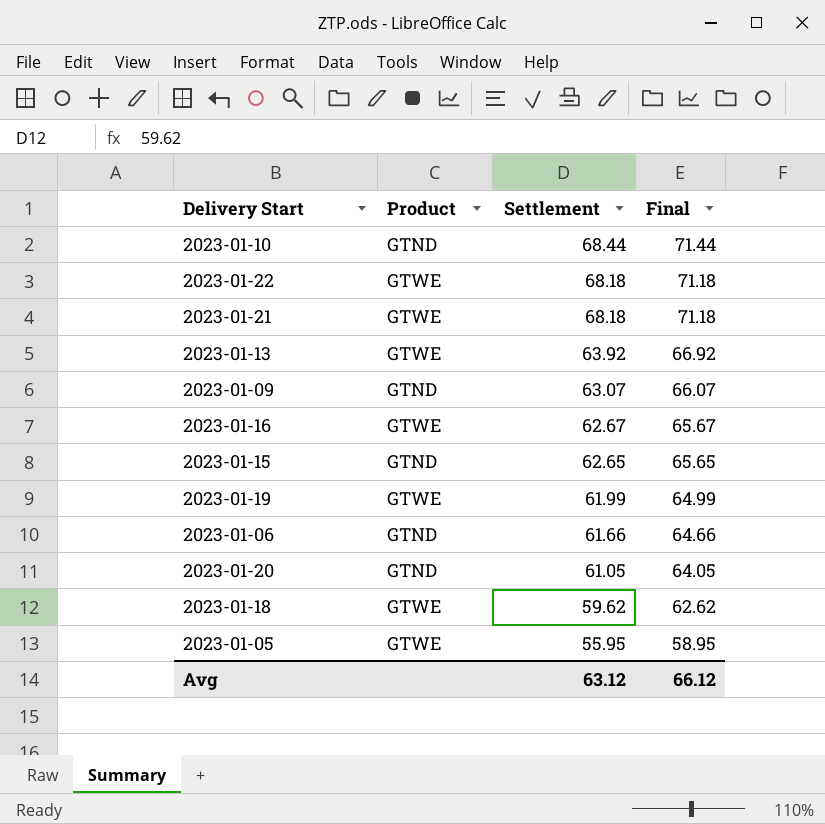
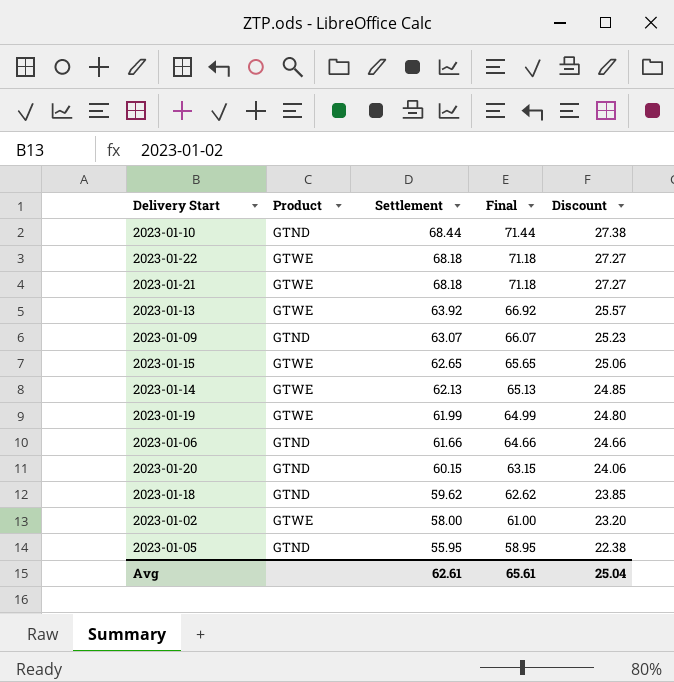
column Discount | formula: none -> [Settlement] * 0.4
row 2023-01-16: GTWE | 62.67 | 65.67 -> none
2023-01-15 | Product: GTND -> GTWE
row 2023-01-14: none -> GTWE | 62.13 | 65.13 | 24.85
2023-01-20 | Settlement: 61.05 -> 60.15
2023-01-20 | Final: 64.05 -> 63.15
2023-01-18 | Product: GTWE -> GTND
row 2023-01-02: none -> GTWE | 58.00 | 61.00 | 23.20
2023-01-05 | Product: GTWE -> GTND
Avg | Settlement: 63.12 -> 62.61
Avg | Final: 66.12 -> 65.61

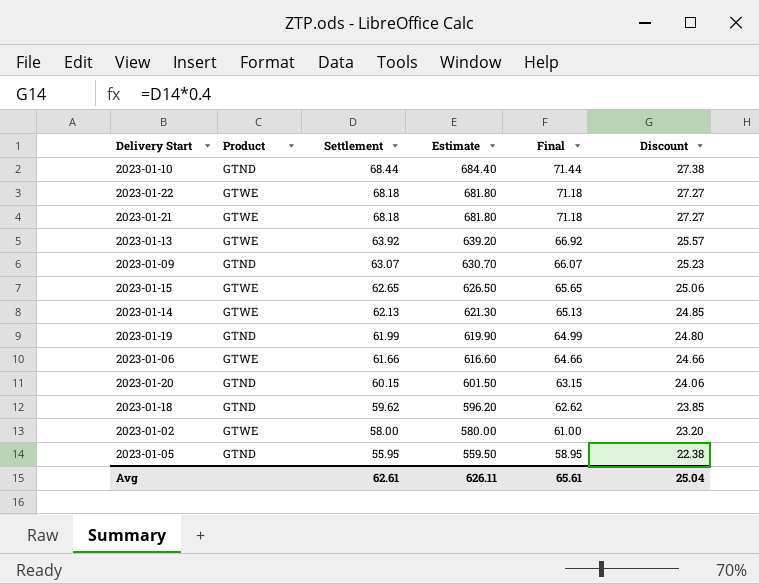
column Estimate | formula: none -> [Settlement] * 10
2023-01-19 | Product: GTWE -> GTND
2023-01-06 | Product: GTND -> GTWE

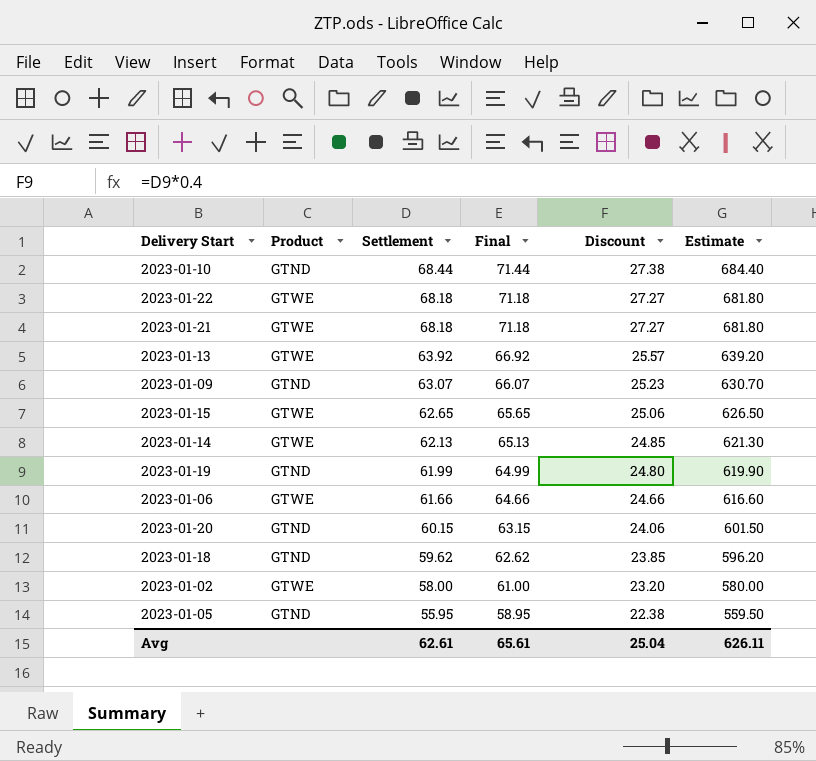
column Estimate | position: 4 -> 6

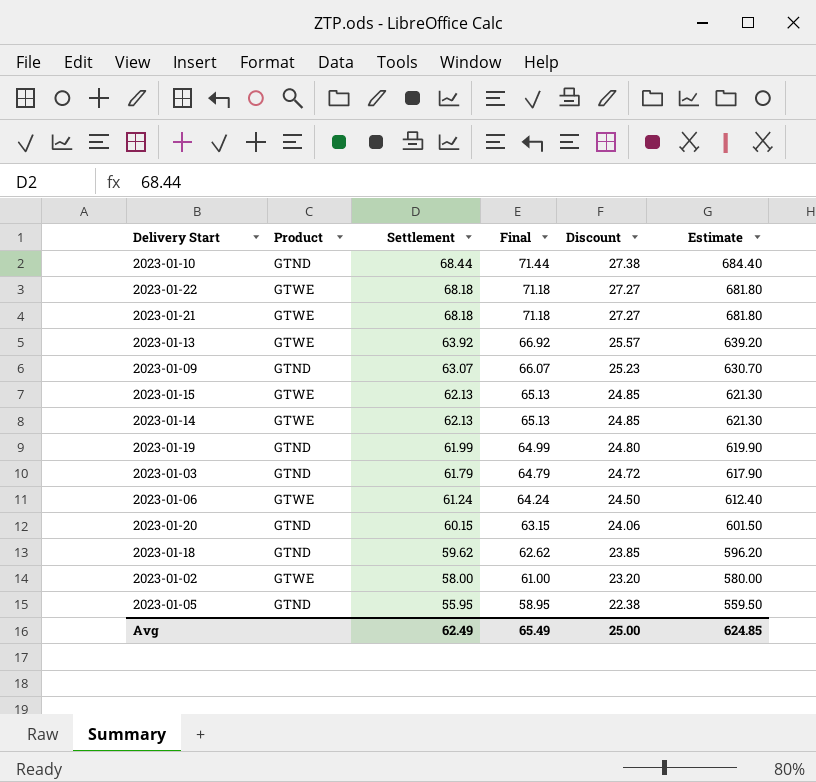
2023-01-15 | Settlement: 62.65 -> 62.13
2023-01-15 | Final: 65.65 -> 65.13
2023-01-15 | Discount: 25.06 -> 24.85
2023-01-15 | Estimate: 626.50 -> 621.30
row 2023-01-03: none -> GTND | 61.79 | 64.79 | 24.72 | 617.90
2023-01-06 | Settlement: 61.66 -> 61.24
2023-01-06 | Final: 64.66 -> 64.24
2023-01-06 | Discount: 24.66 -> 24.50
2023-01-06 | Estimate: 616.60 -> 612.40
Avg | Settlement: 62.61 -> 62.49
Avg | Final: 65.61 -> 65.49
Avg | Discount: 25.04 -> 25.00
Avg | Estimate: 626.11 -> 624.85

